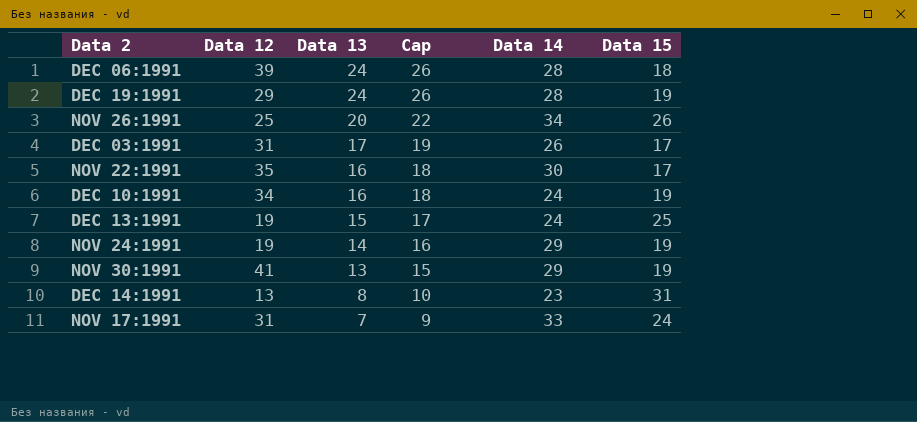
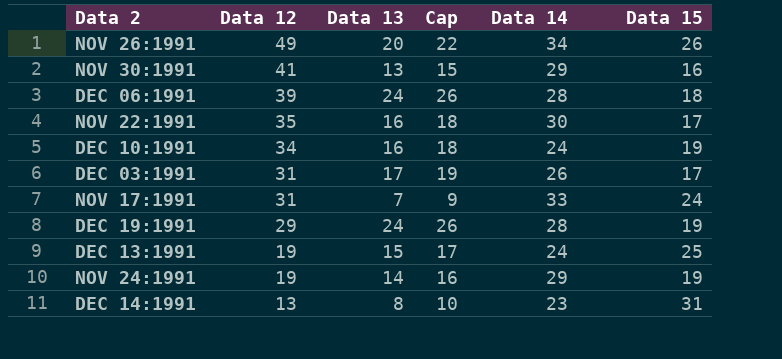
row order: Data 13 descending -> Data 12 descending
NOV 26:1991 | Data 12: 25 -> 49
NOV 30:1991 | Data 15: 19 -> 16

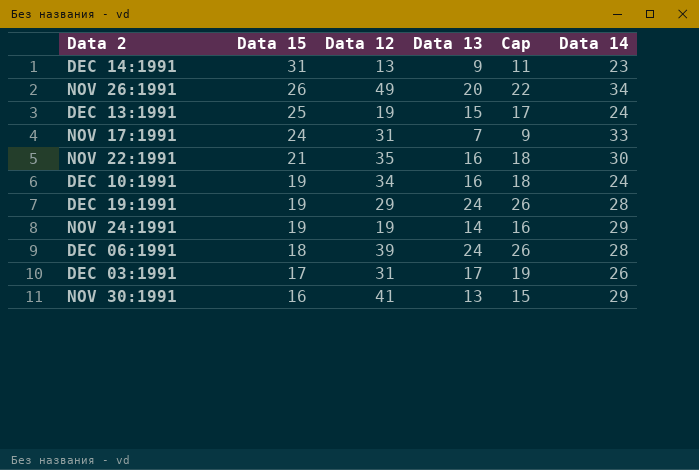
row order: Data 12 descending -> Data 15 descending
column Data 15 | position: 6 -> 2
DEC 14:1991 | Data 13: 8 -> 9
DEC 14:1991 | Cap: 10 -> 11
NOV 22:1991 | Data 15: 17 -> 21

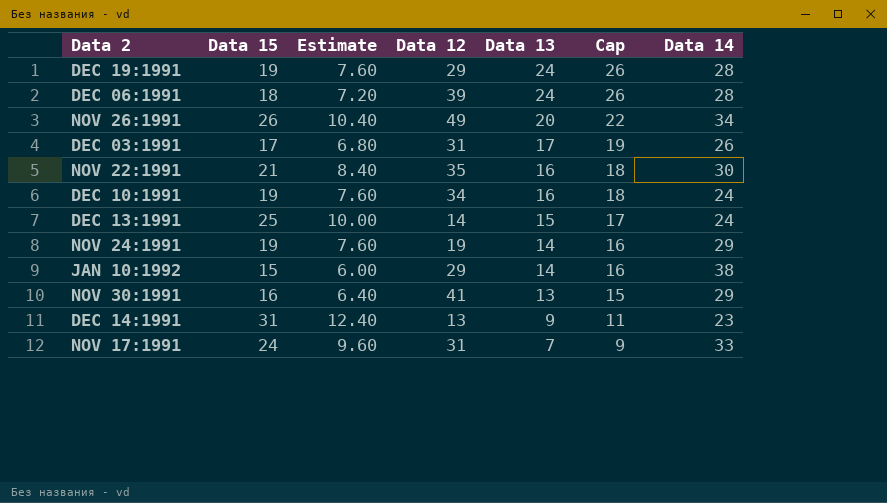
row order: Data 15 descending -> Data 13 descending
column Estimate | formula: none -> [Data 15] * 0.4
DEC 13:1991 | Data 12: 19 -> 14
row JAN 10:1992: none -> 15 | 6.00 | 29 | 14 | 16 | 38

